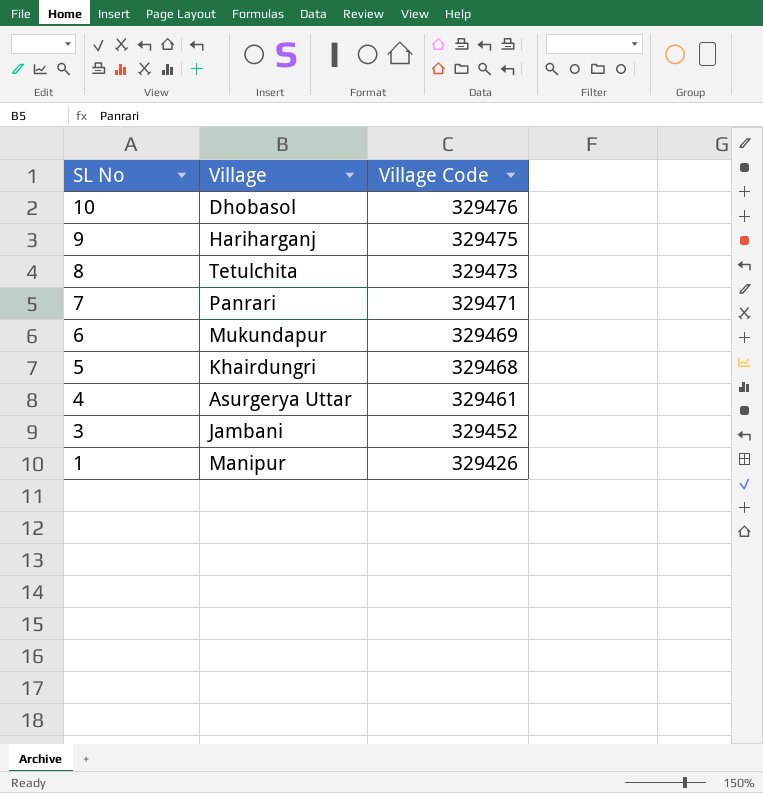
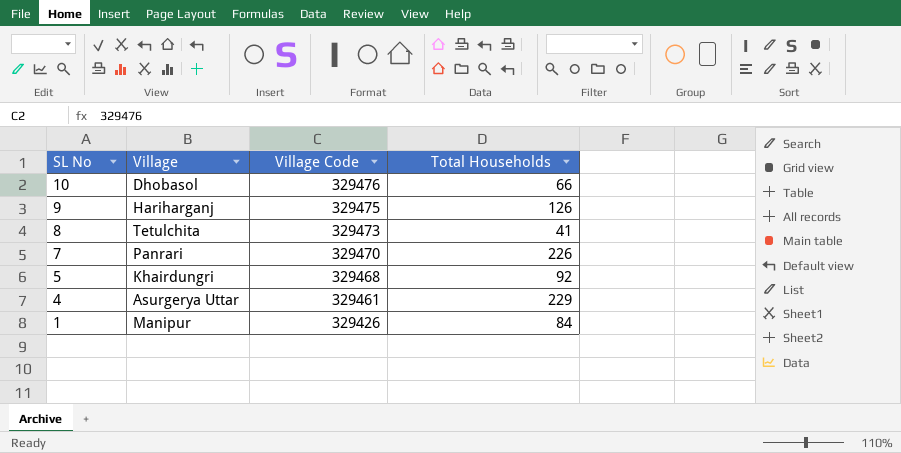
column Total Households | position: none -> 4
row 6: Mukundapur | 329469 -> none
row 3: Jambani | 329452 -> none
7 | Village Code: 329471 -> 329470

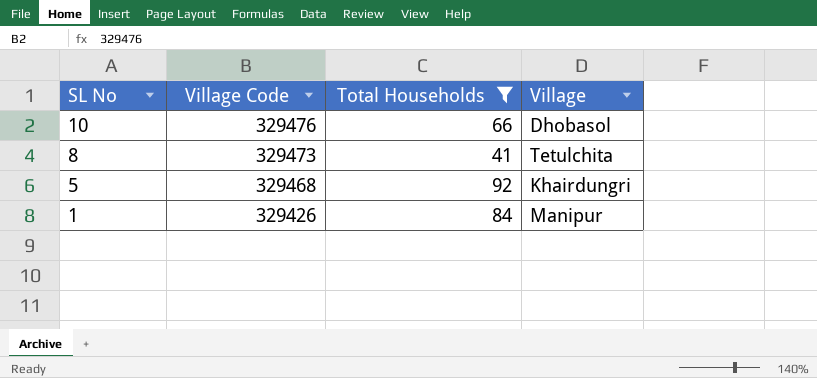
filter: none -> Total Households <= 92
column Village | position: 2 -> 4

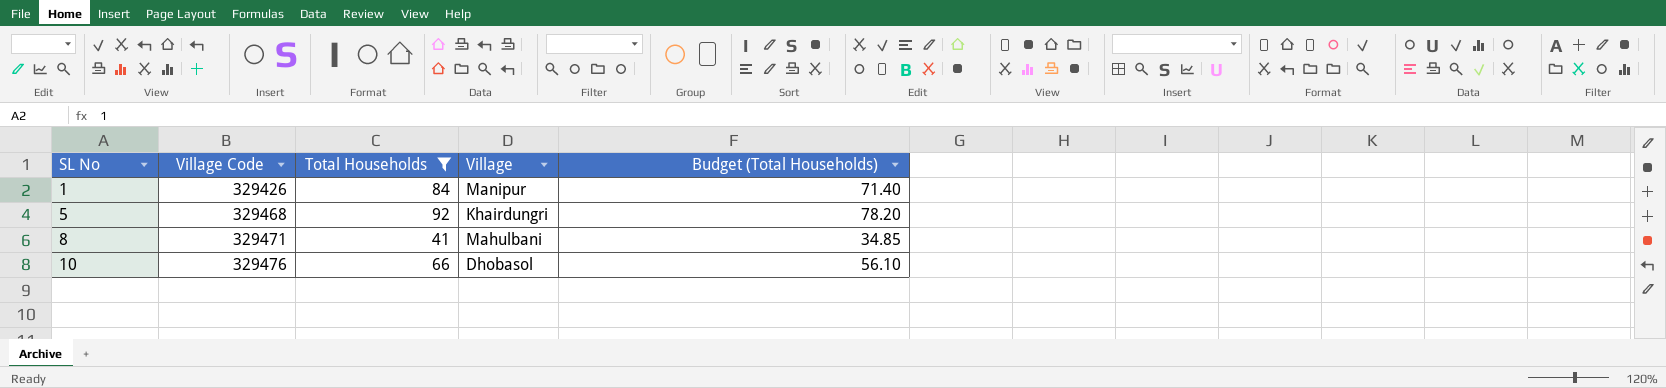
row order: SL No descending -> SL No ascending
column Budget (Total Households) | formula: none -> [Total Households] * 0.85
8 | Village Code: 329473 -> 329471
8 | Village: Tetulchita -> Mahulbani

